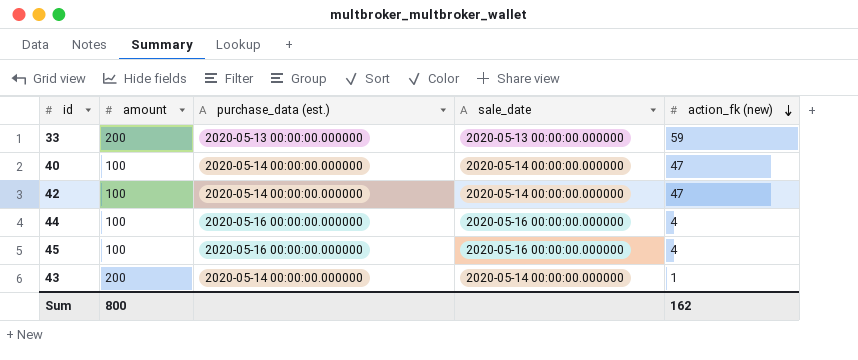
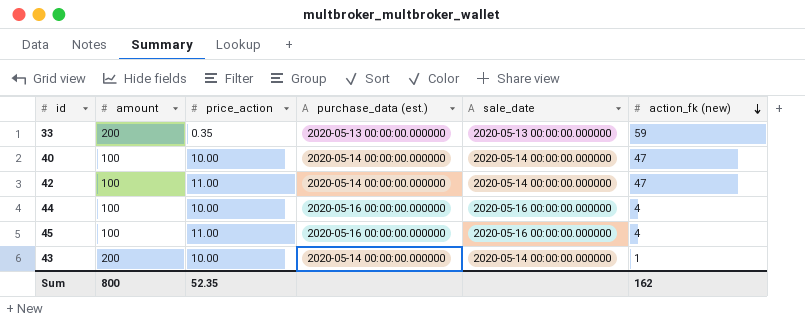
column price_action | position: none -> 3

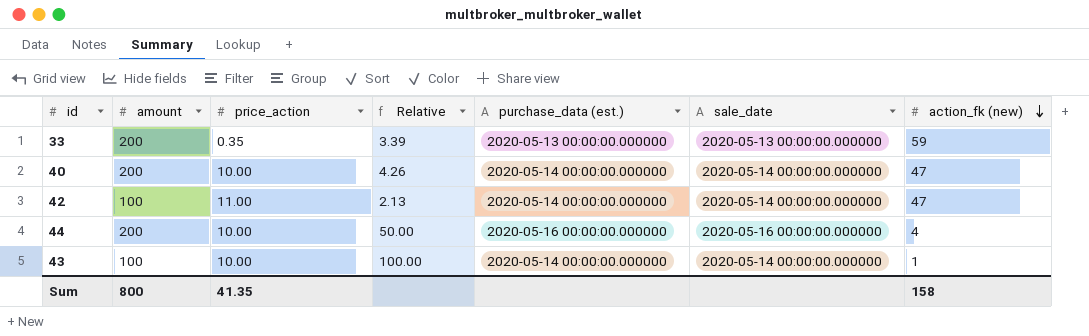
column Relative | formula: none -> [amount] / [action_fk (new)]
row 45: 100 | 11.00 | 2020-05-16 00:00:00.000000 | 2020-05-16 00:00:00.000000 | 4 -> none
40 | amount: 100 -> 200
44 | amount: 100 -> 200
43 | amount: 200 -> 100
Sum | price_action: 52.35 -> 41.35
Sum | action_fk (new): 162 -> 158

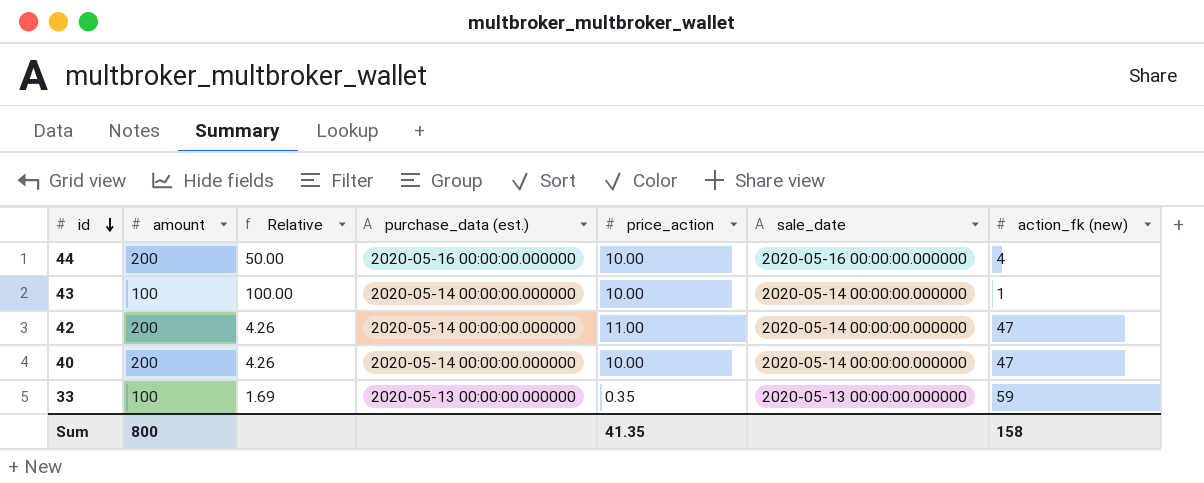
row order: action_fk (new) descending -> id descending
column price_action | position: 3 -> 5
42 | amount: 100 -> 200
42 | Relative: 2.13 -> 4.26
33 | amount: 200 -> 100
33 | Relative: 3.39 -> 1.69

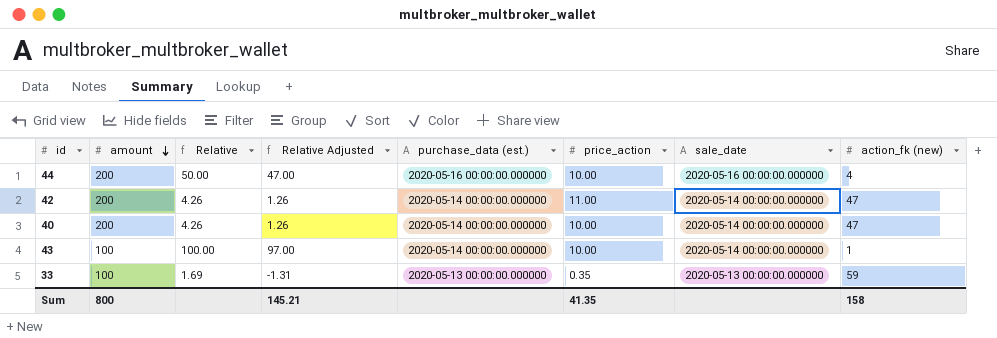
row order: id descending -> amount descending
column Relative Adjusted | formula: none -> [Relative] - 3

